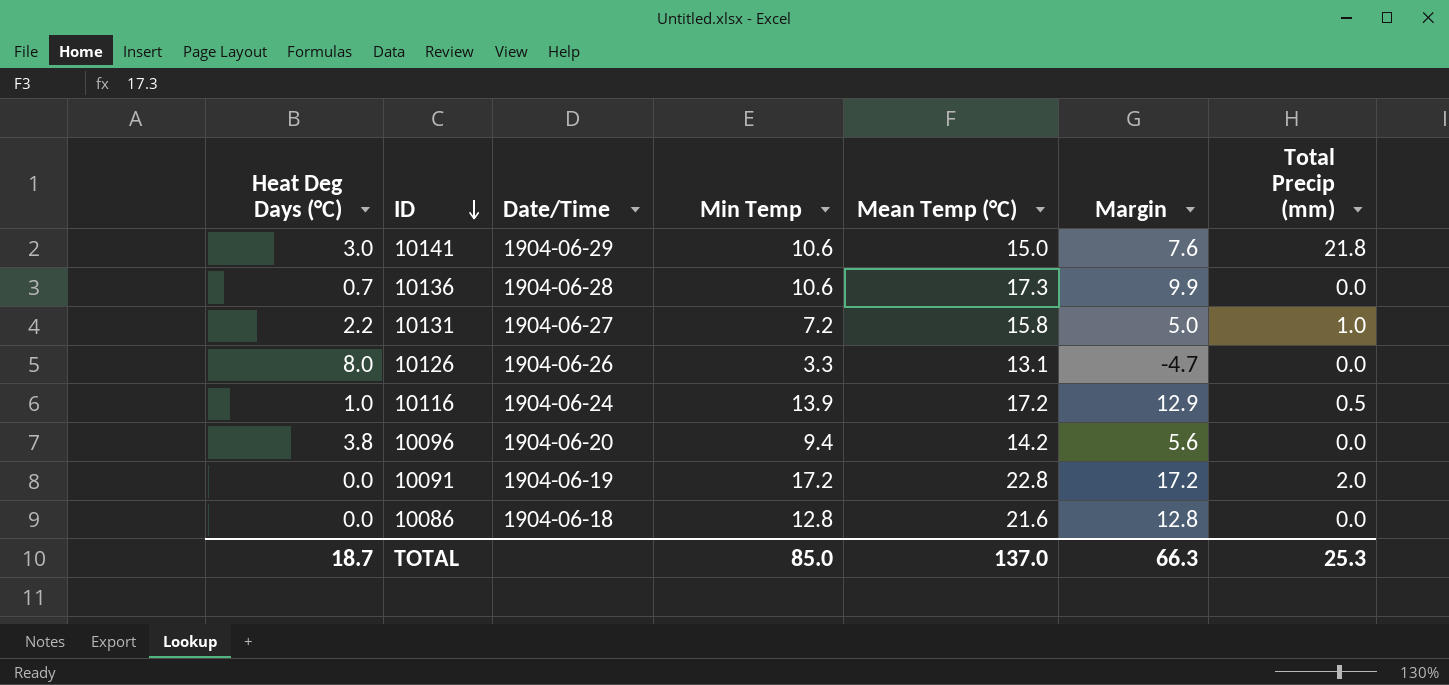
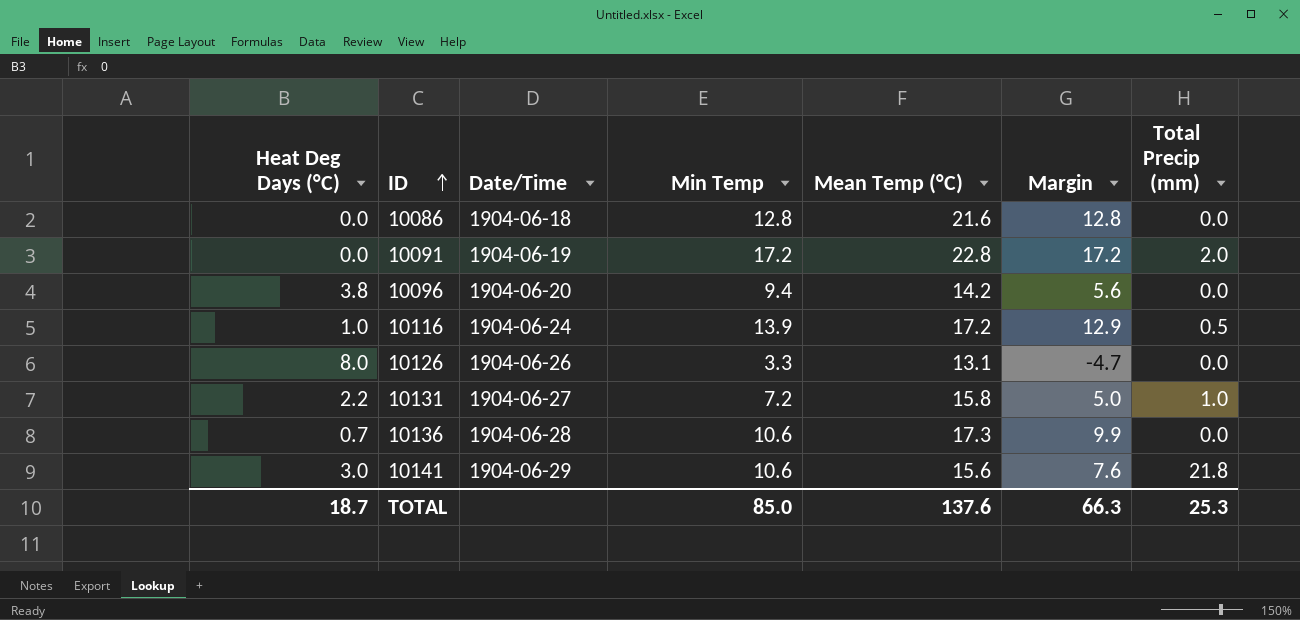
row order: ID descending -> ID ascending
10141 | Mean Temp (°C): 15.0 -> 15.6
TOTAL | Mean Temp (°C): 137.0 -> 137.6

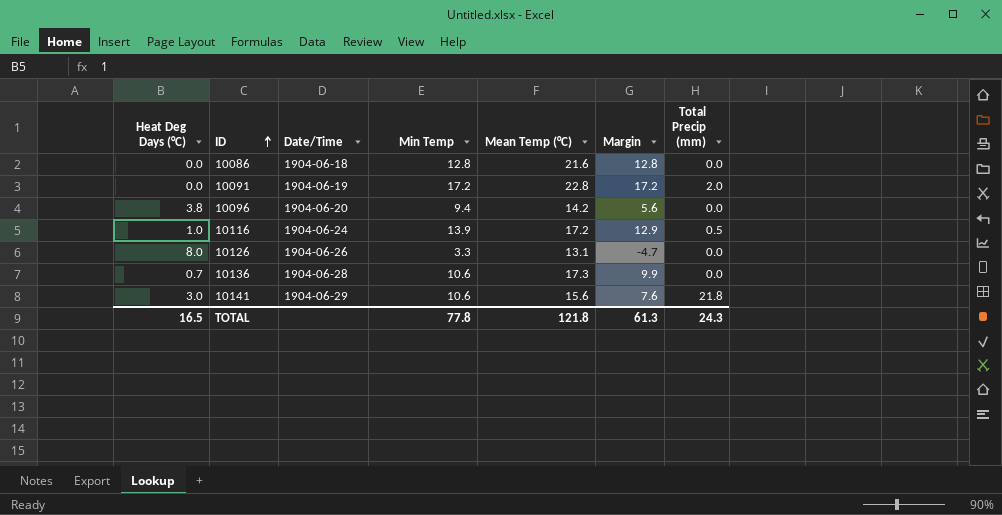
row 10131: 2.2 | 1904-06-27 | 7.2 | 15.8 | 5.0 | 1.0 -> none
TOTAL | Heat Deg Days (°C): 18.7 -> 16.5
TOTAL | Min Temp: 85.0 -> 77.8
TOTAL | Mean Temp (°C): 137.6 -> 121.8
TOTAL | Margin: 66.3 -> 61.3
TOTAL | Total Precip (mm): 25.3 -> 24.3

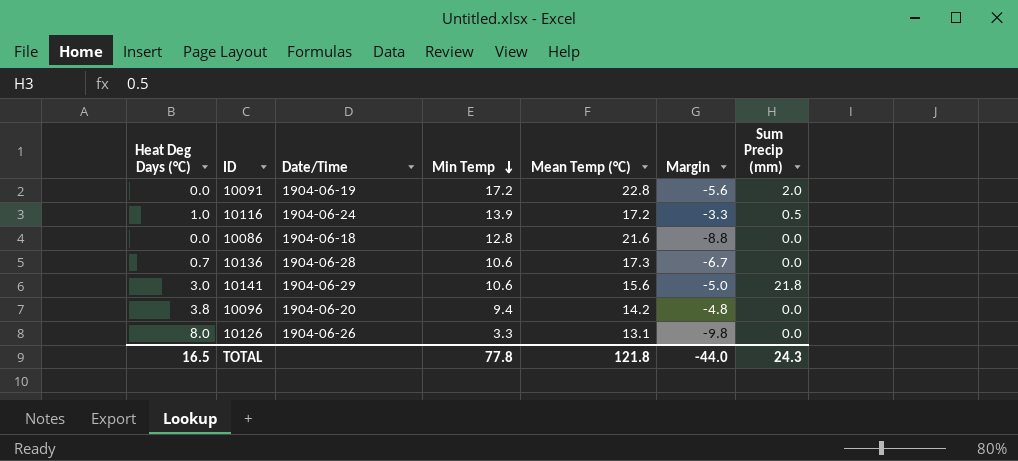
row order: ID ascending -> Min Temp descending
column Margin | formula: [Min Temp] - [Heat Deg Days (°C)] -> [Min Temp] - [Mean Temp (°C)]
column name: Total Precip (mm) -> Sum Precip (mm)
TOTAL | Margin: 61.3 -> -44.0

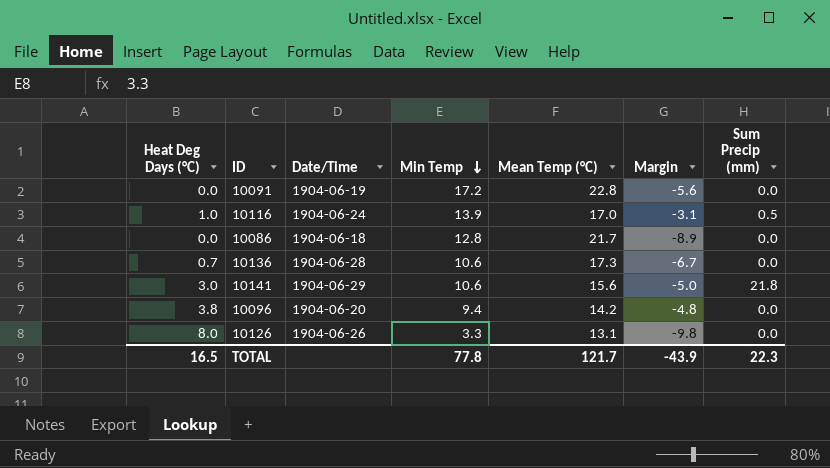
10091 | Sum Precip (mm): 2.0 -> 0.0
10116 | Mean Temp (°C): 17.2 -> 17.0
10116 | Margin: -3.3 -> -3.1
10086 | Mean Temp (°C): 21.6 -> 21.7
10086 | Margin: -8.8 -> -8.9
TOTAL | Mean Temp (°C): 121.8 -> 121.7
TOTAL | Margin: -44.0 -> -43.9
TOTAL | Sum Precip (mm): 24.3 -> 22.3

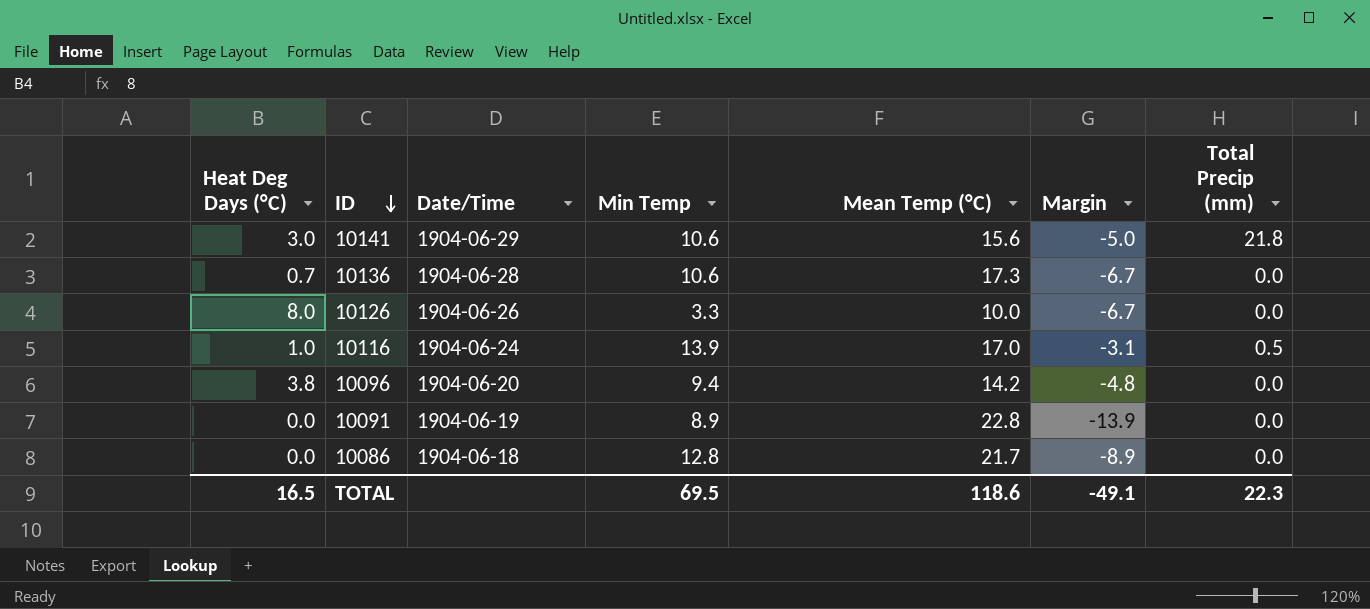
row order: Min Temp descending -> ID descending
column name: Sum Precip (mm) -> Total Precip (mm)
10126 | Mean Temp (°C): 13.1 -> 10.0
10126 | Margin: -9.8 -> -6.7
10091 | Min Temp: 17.2 -> 8.9
10091 | Margin: -5.6 -> -13.9
TOTAL | Min Temp: 77.8 -> 69.5
TOTAL | Mean Temp (°C): 121.7 -> 118.6
TOTAL | Margin: -43.9 -> -49.1

